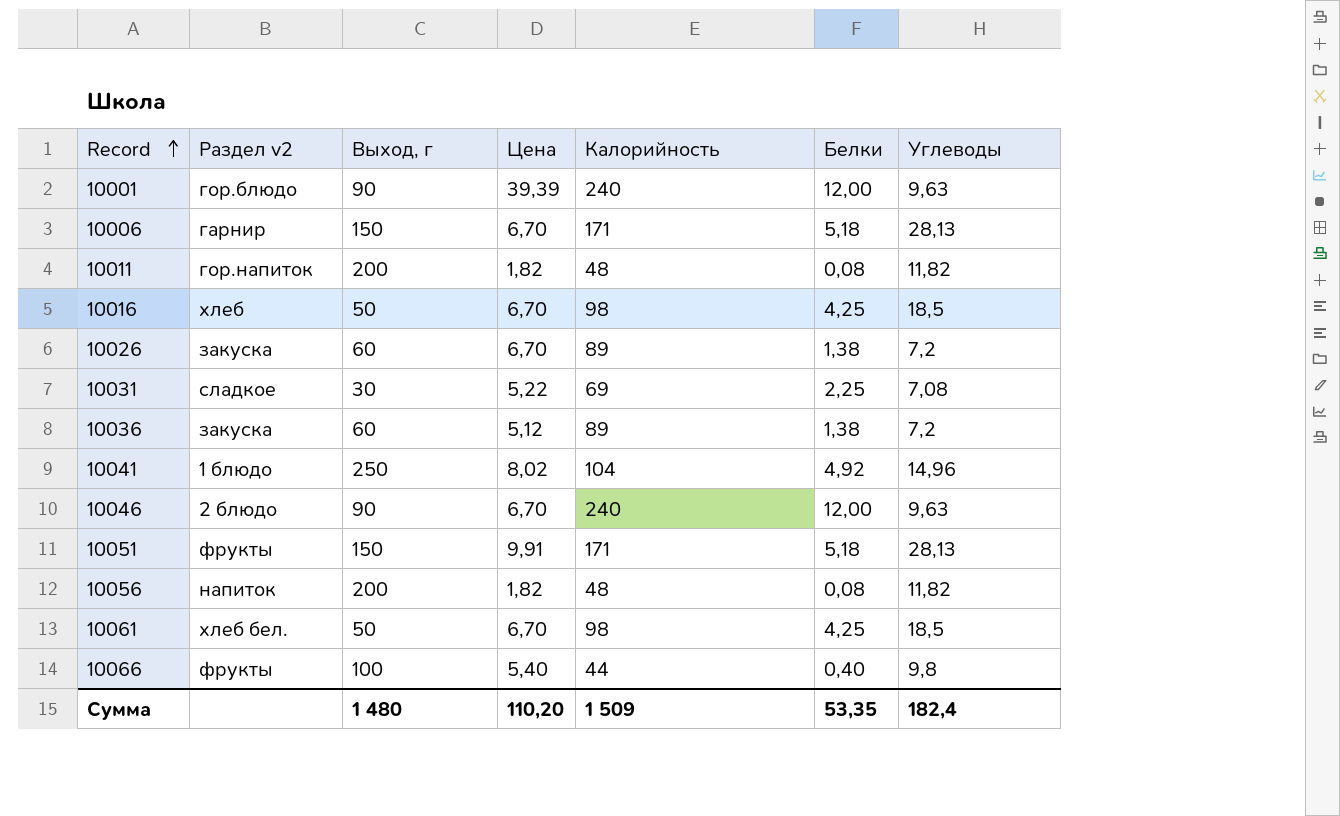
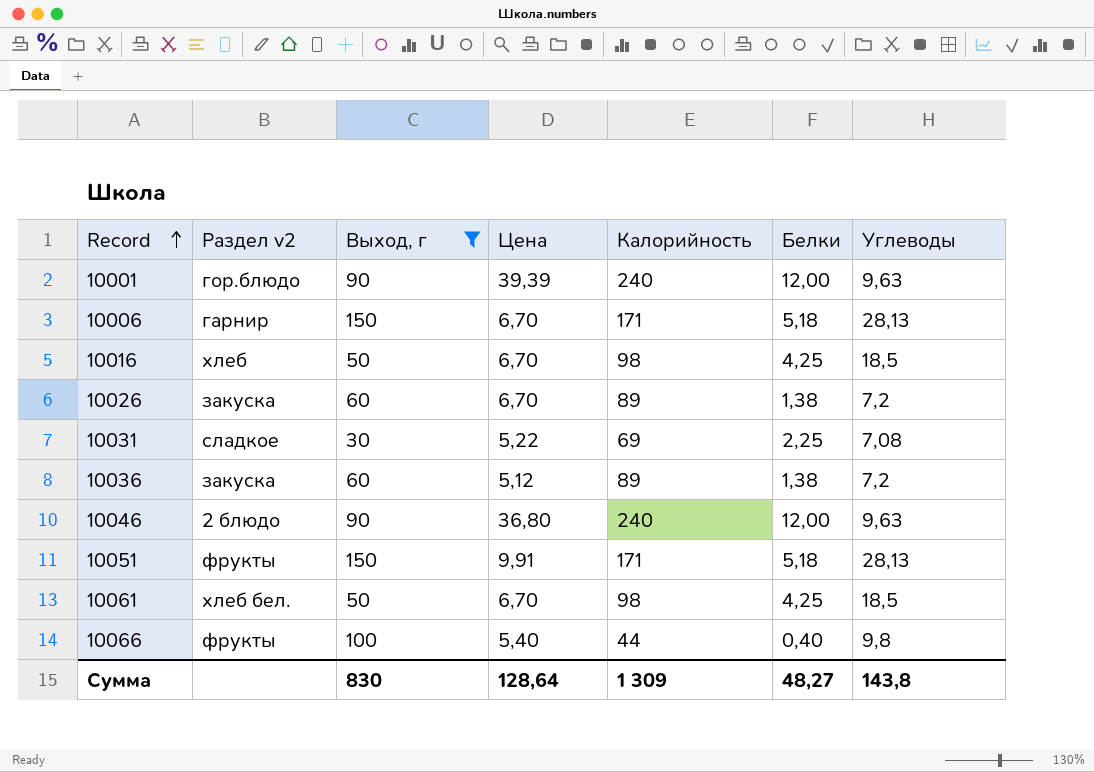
filter: none -> Выход, г <= 150
10046 | Цена: 6,70 -> 36,80
Сумма | Выход, г: 1 480 -> 830
Сумма | Цена: 110,20 -> 128,64
Сумма | Калорийность: 1 509 -> 1 309
Сумма | Белки: 53,35 -> 48,27
Сумма | Углеводы: 182,4 -> 143,8

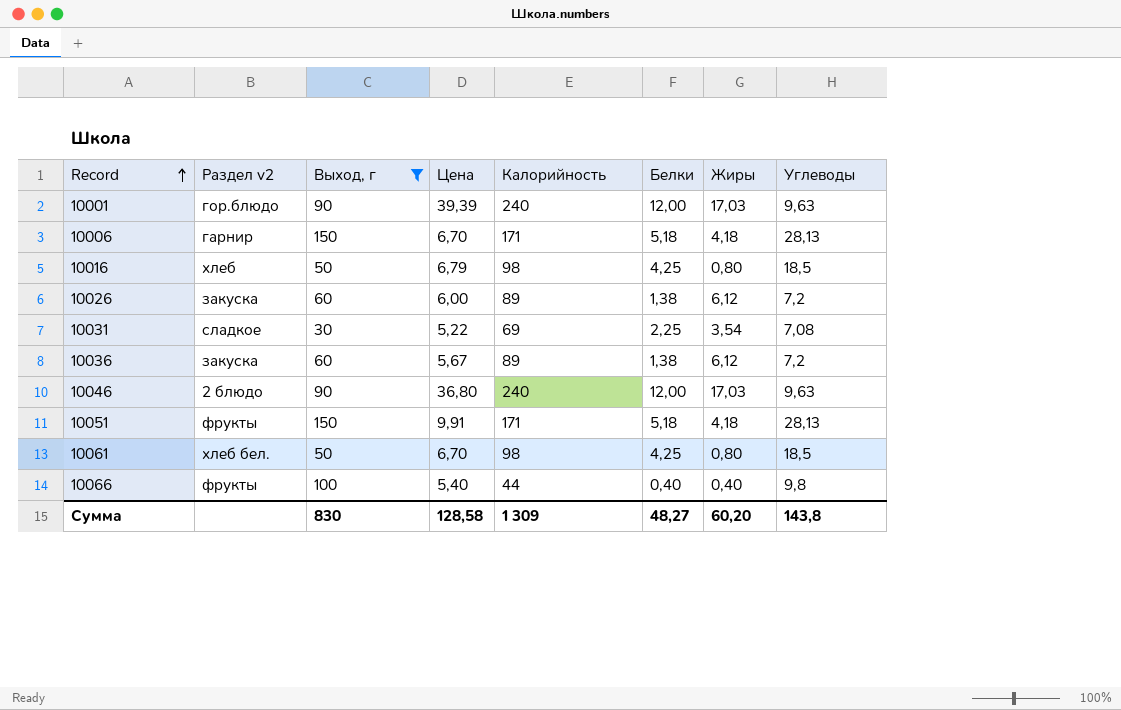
column Жиры | position: none -> 7
10016 | Цена: 6,70 -> 6,79
10026 | Цена: 6,70 -> 6,00
10036 | Цена: 5,12 -> 5,67
Сумма | Цена: 128,64 -> 128,58

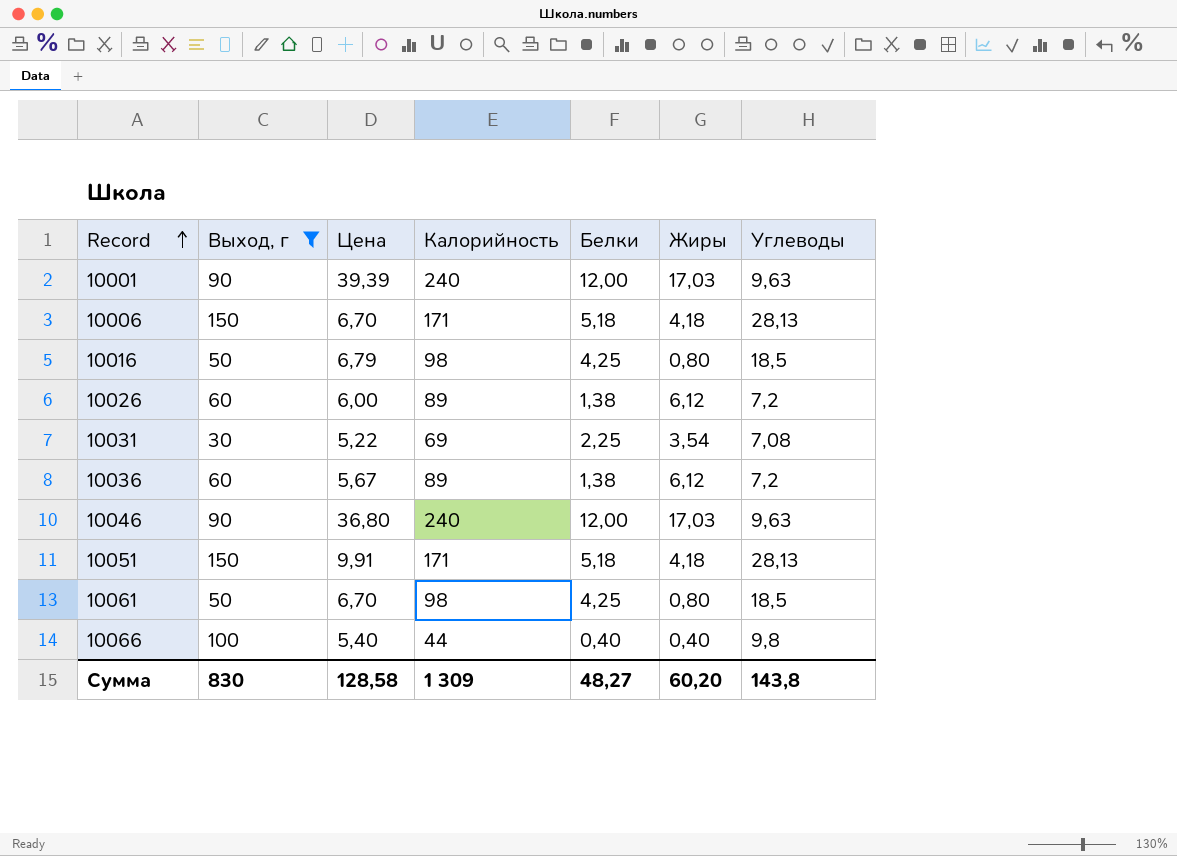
column Раздел v2 | position: 2 -> none

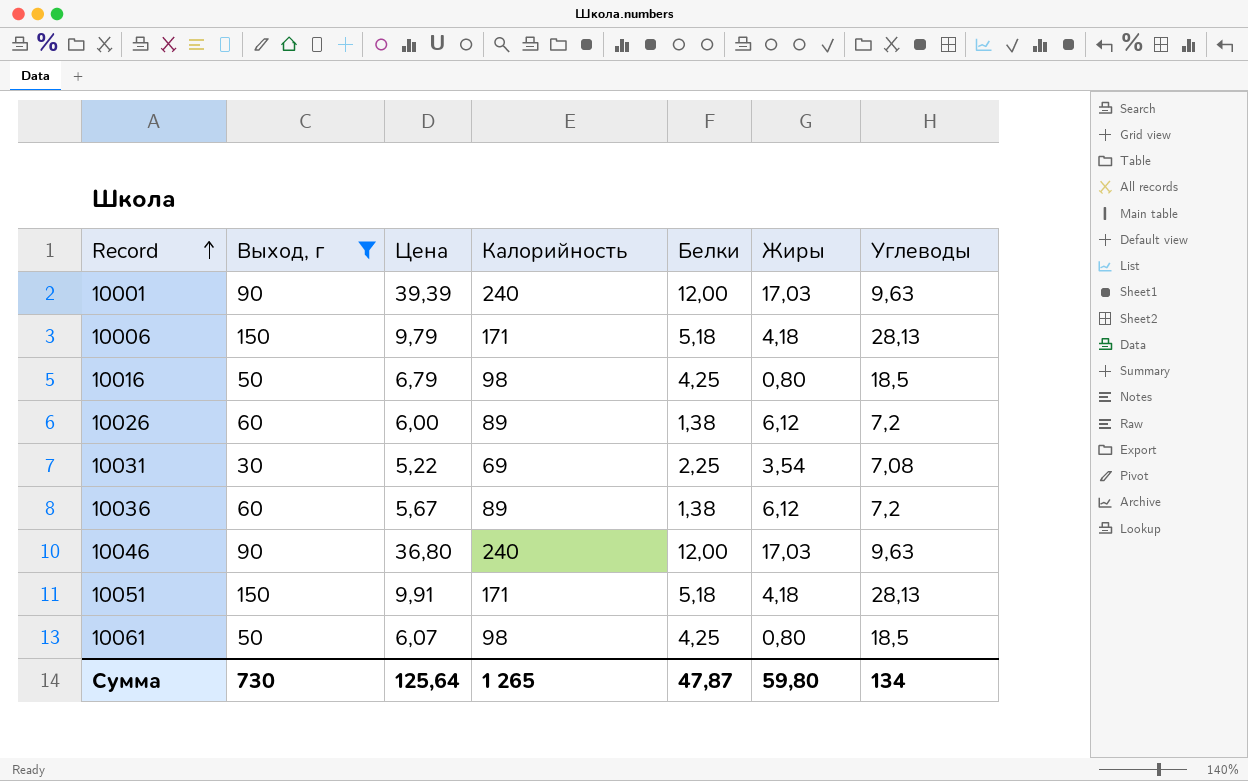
row 10066: 100 | 5,40 | 44 | 0,40 | 0,40 | 9,8 -> none
10006 | Цена: 6,70 -> 9,79
10061 | Цена: 6,70 -> 6,07
Сумма | Выход, г: 830 -> 730
Сумма | Цена: 128,58 -> 125,64
Сумма | Калорийность: 1 309 -> 1 265
Сумма | Белки: 48,27 -> 47,87
Сумма | Жиры: 60,20 -> 59,80
Сумма | Углеводы: 143,8 -> 134

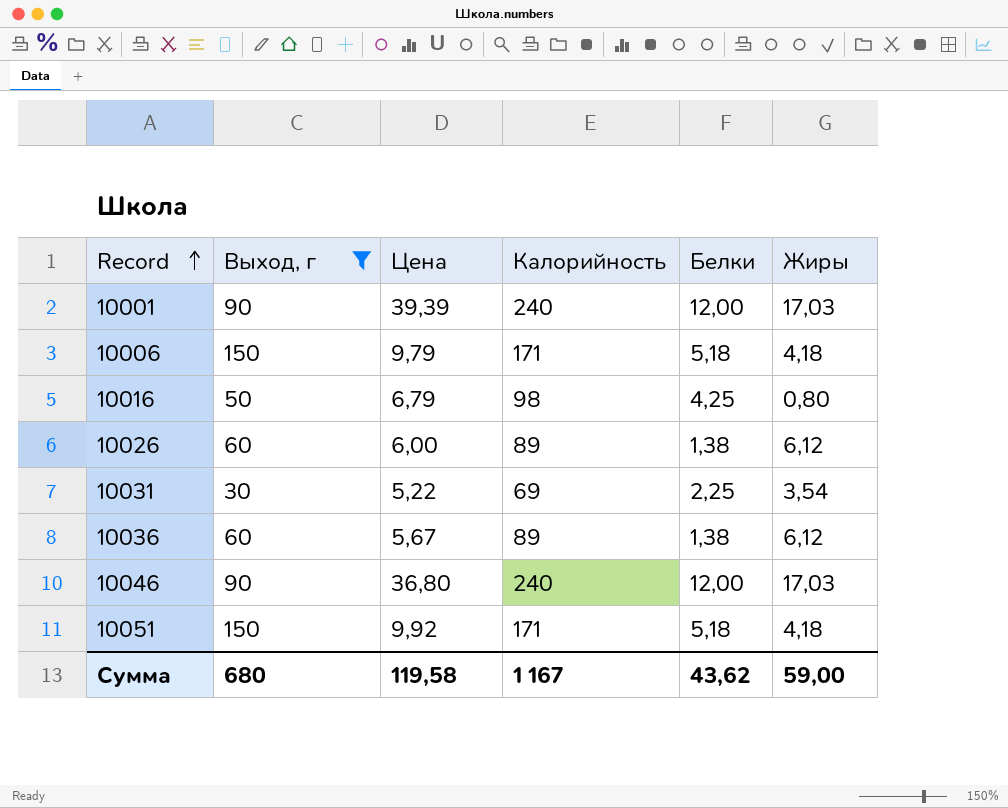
column Углеводы | position: 7 -> none
row 10061: 50 | 6,07 | 98 | 4,25 | 0,80 | 18,5 -> none
10051 | Цена: 9,91 -> 9,92
Сумма | Выход, г: 730 -> 680
Сумма | Цена: 125,64 -> 119,58
Сумма | Калорийность: 1 265 -> 1 167
Сумма | Белки: 47,87 -> 43,62
Сумма | Жиры: 59,80 -> 59,00

